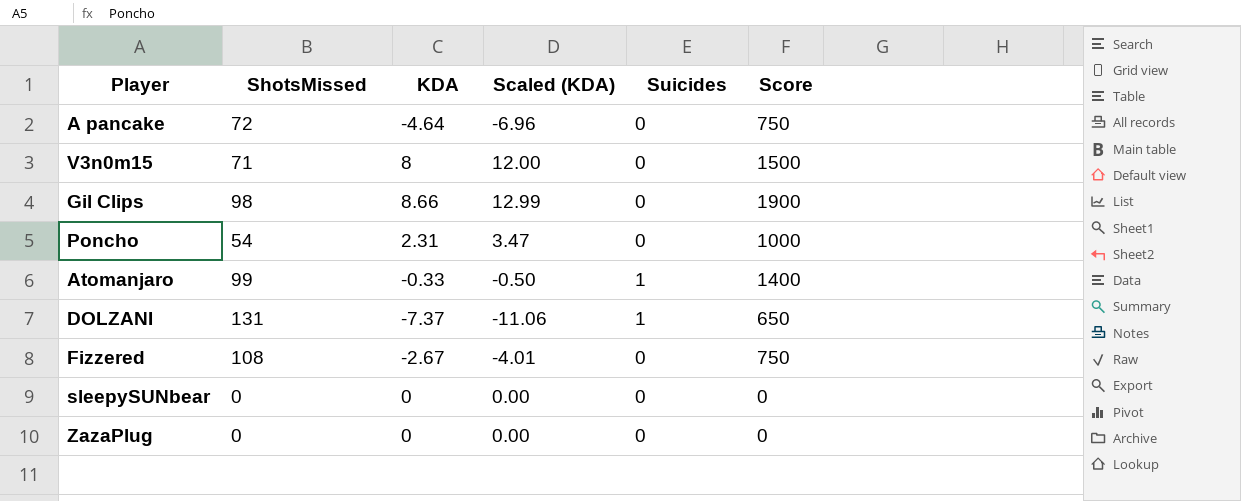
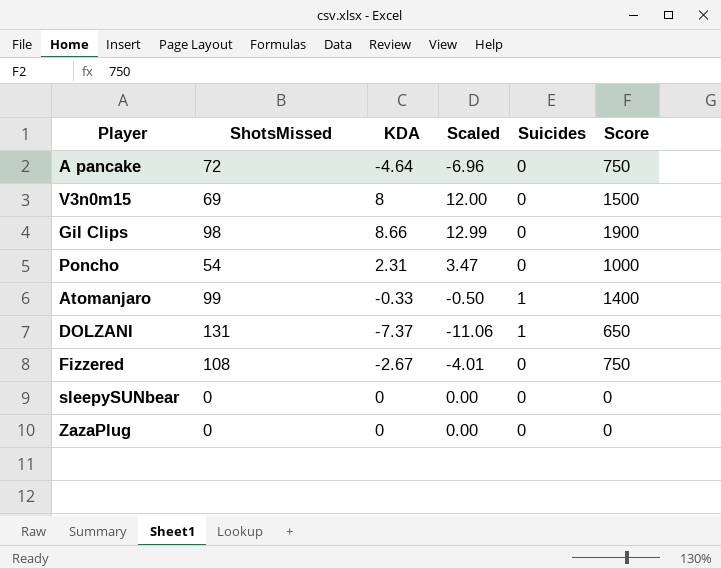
column name: Scaled (KDA) -> Scaled
V3n0m15 | ShotsMissed: 71 -> 69

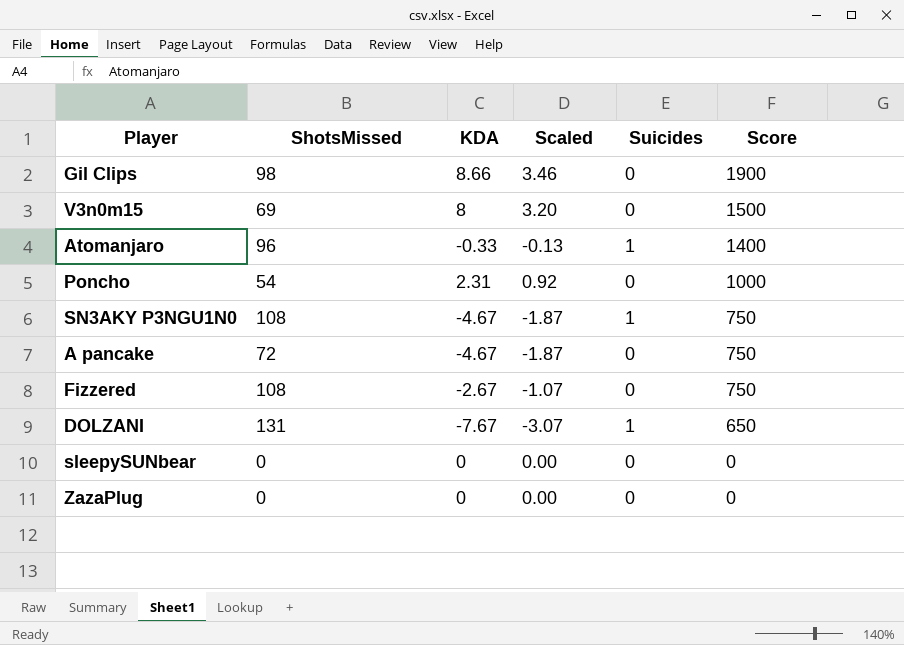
row order: none -> Score descending
column Scaled | formula: [KDA] * 1.5 -> [KDA] * 0.4
Atomanjaro | ShotsMissed: 99 -> 96
row SN3AKY P3NGU1N0: none -> 108 | -4.67 | -1.87 | 1 | 750
A pancake | KDA: -4.64 -> -4.67
DOLZANI | KDA: -7.37 -> -7.67

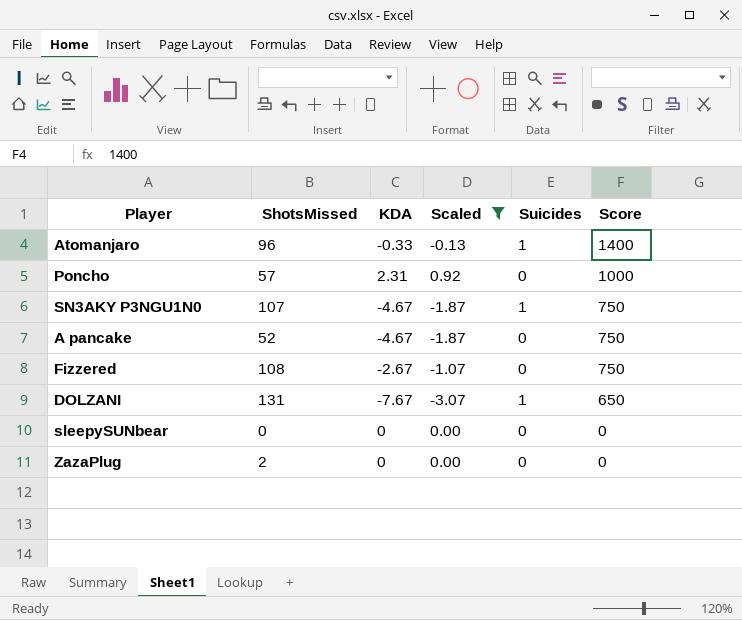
filter: none -> Scaled <= 0.92
Poncho | ShotsMissed: 54 -> 57
SN3AKY P3NGU1N0 | ShotsMissed: 108 -> 107
A pancake | ShotsMissed: 72 -> 52
ZazaPlug | ShotsMissed: 0 -> 2

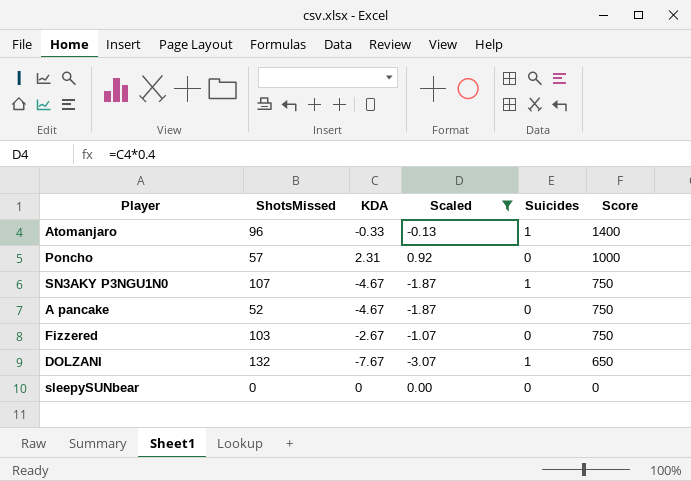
row ZazaPlug: 2 | 0 | 0.00 | 0 | 0 -> none
Fizzered | ShotsMissed: 108 -> 103
DOLZANI | ShotsMissed: 131 -> 132

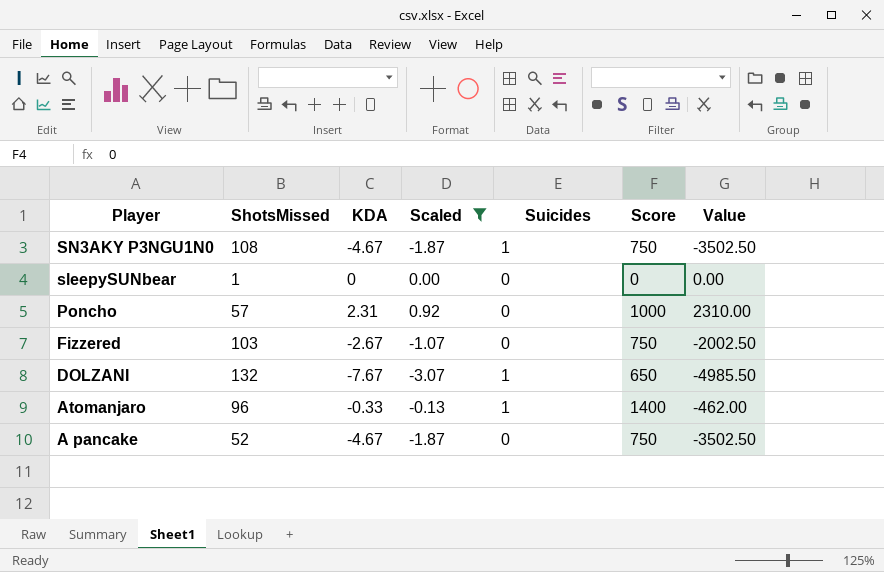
row order: Score descending -> Player descending
column Value | formula: none -> [KDA] * [Score]
SN3AKY P3NGU1N0 | ShotsMissed: 107 -> 108
sleepySUNbear | ShotsMissed: 0 -> 1

